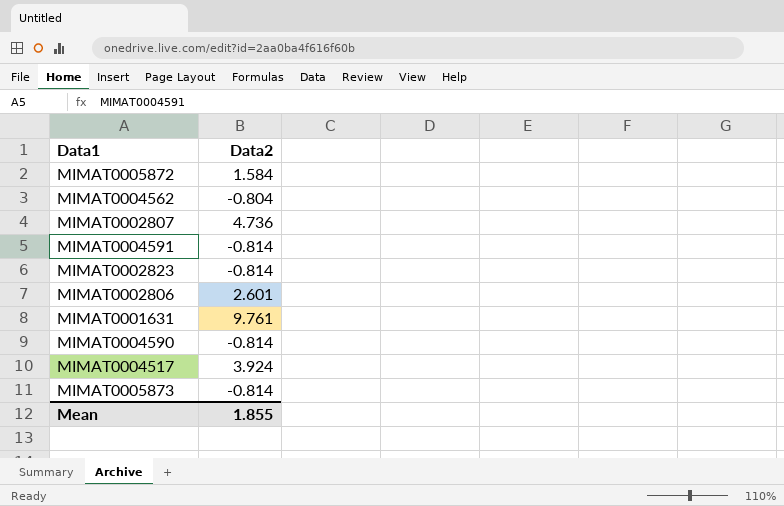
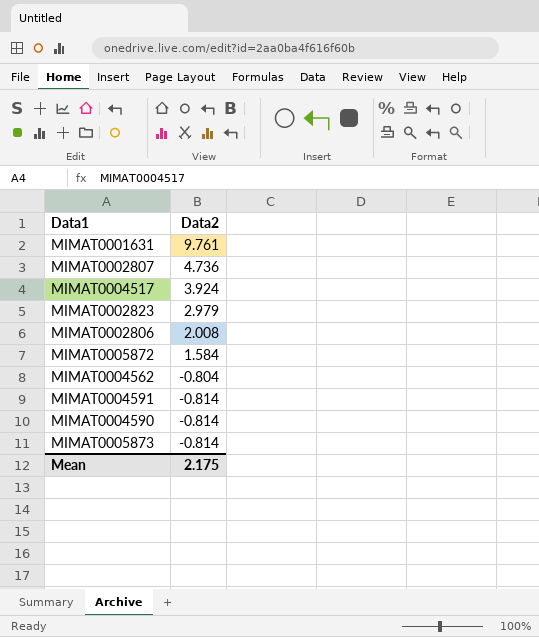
row order: none -> Data2 descending
MIMAT0002823 | Data2: -0.814 -> 2.979
MIMAT0002806 | Data2: 2.601 -> 2.008
Mean | Data2: 1.855 -> 2.175

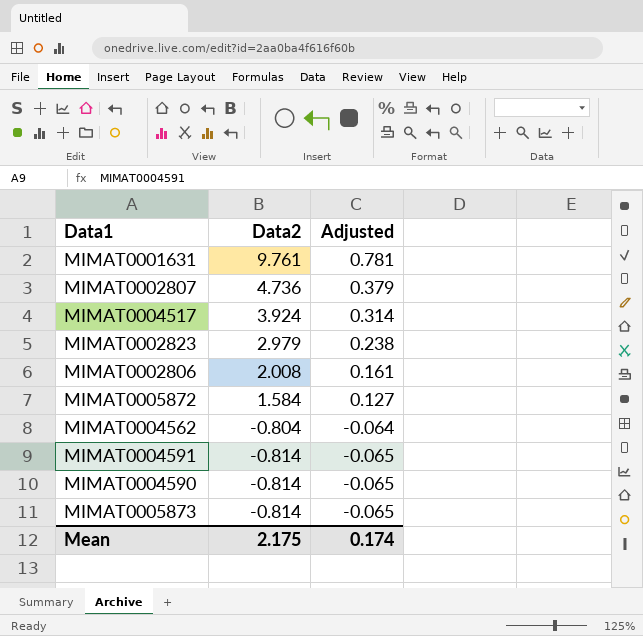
column Adjusted | formula: none -> [Data2] * 0.08

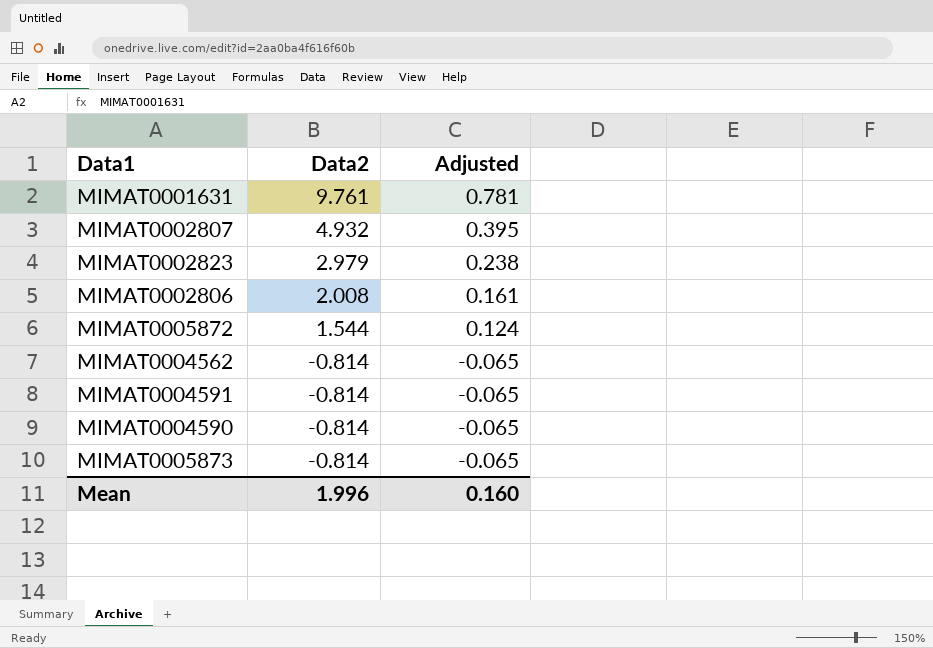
row MIMAT0004517: 3.924 | 0.314 -> none
MIMAT0002807 | Data2: 4.736 -> 4.932
MIMAT0002807 | Adjusted: 0.379 -> 0.395
MIMAT0005872 | Data2: 1.584 -> 1.544
MIMAT0005872 | Adjusted: 0.127 -> 0.124
MIMAT0004562 | Data2: -0.804 -> -0.814
MIMAT0004562 | Adjusted: -0.064 -> -0.065
Mean | Data2: 2.175 -> 1.996
Mean | Adjusted: 0.174 -> 0.160

